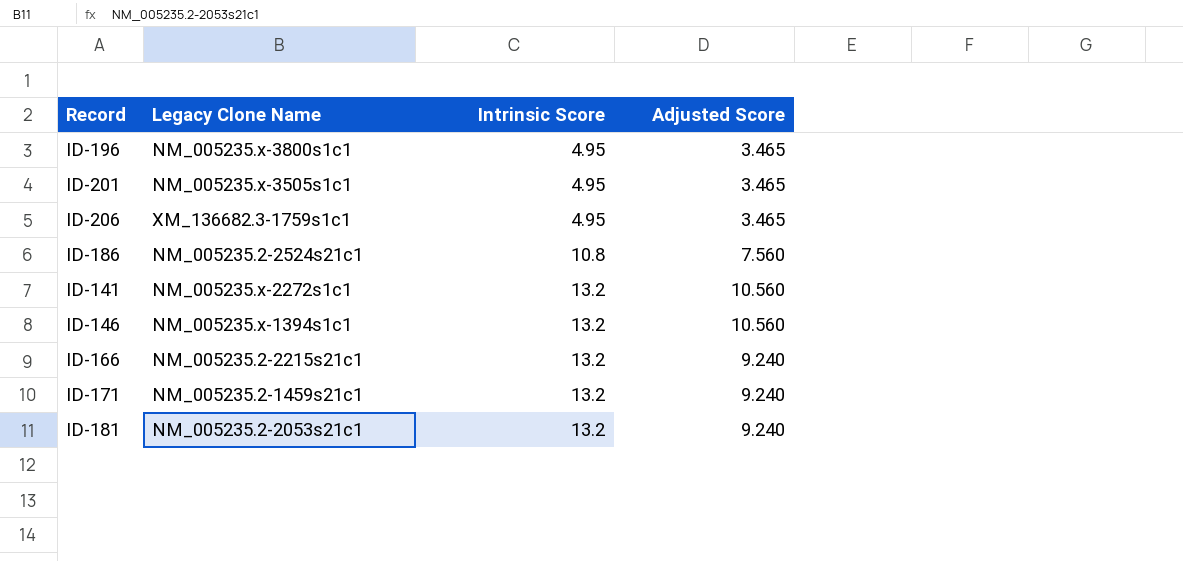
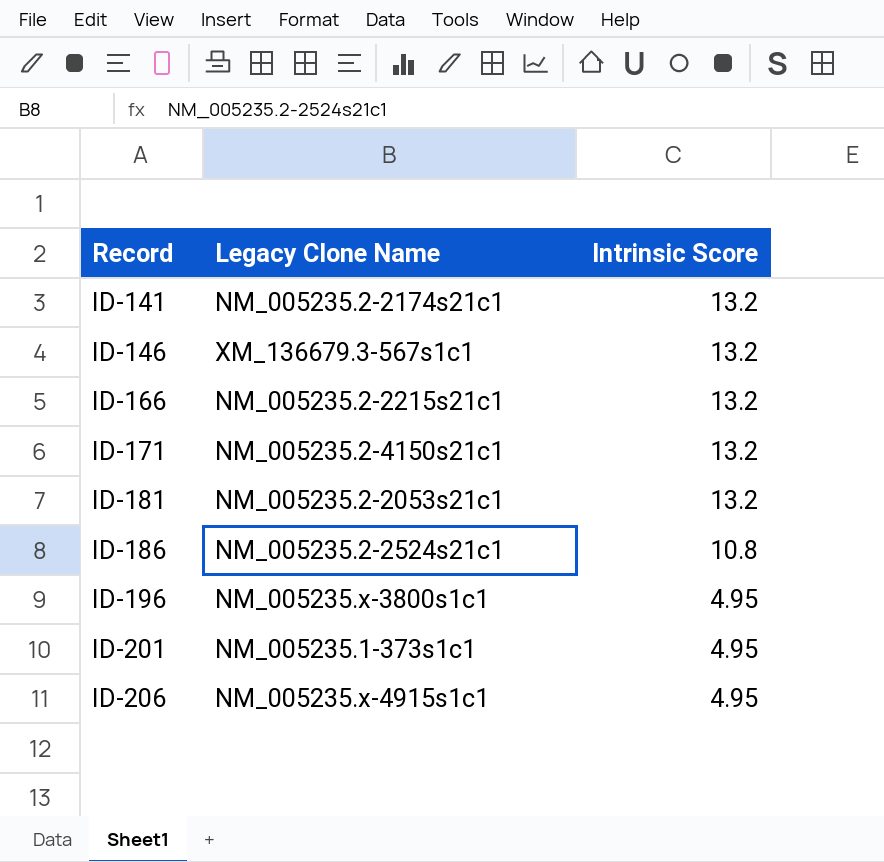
row order: Intrinsic Score ascending -> Record ascending
column Adjusted Score | position: 4 -> none
ID-141 | Legacy Clone Name: NM_005235.x-2272s1c1 -> NM_005235.2-2174s21c1
ID-146 | Legacy Clone Name: NM_005235.x-1394s1c1 -> XM_136679.3-567s1c1
ID-171 | Legacy Clone Name: NM_005235.2-1459s21c1 -> NM_005235.2-4150s21c1
ID-201 | Legacy Clone Name: NM_005235.x-3505s1c1 -> NM_005235.1-373s1c1
ID-206 | Legacy Clone Name: XM_136682.3-1759s1c1 -> NM_005235.x-4915s1c1

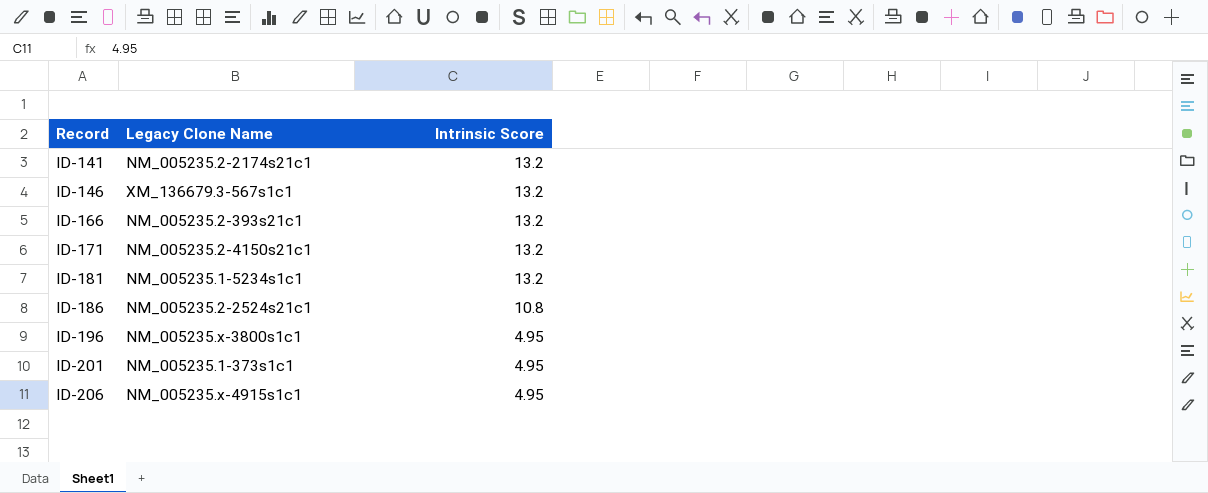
ID-166 | Legacy Clone Name: NM_005235.2-2215s21c1 -> NM_005235.2-393s21c1
ID-181 | Legacy Clone Name: NM_005235.2-2053s21c1 -> NM_005235.1-5234s1c1

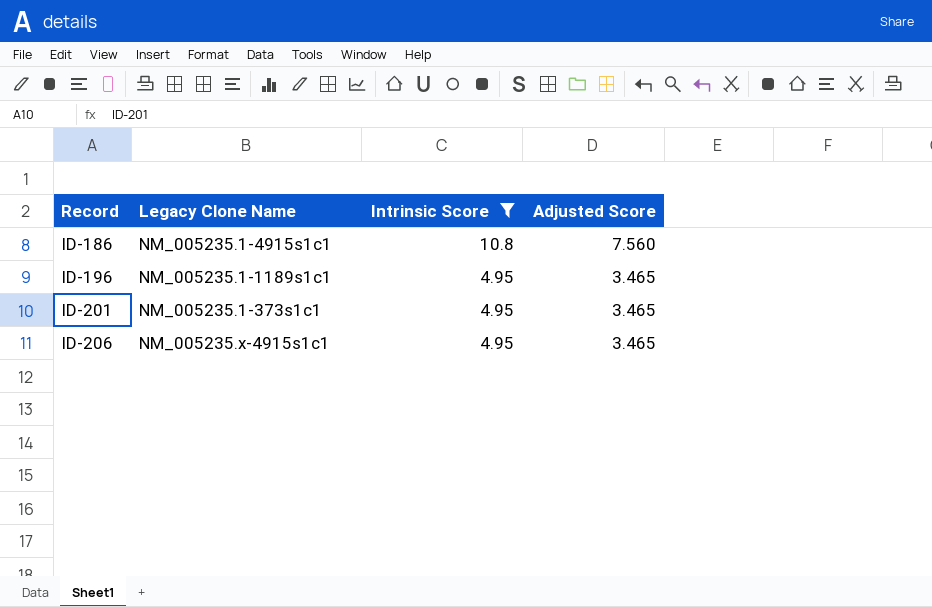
filter: none -> Intrinsic Score != 13.2
column Adjusted Score | position: none -> 4
ID-186 | Legacy Clone Name: NM_005235.2-2524s21c1 -> NM_005235.1-4915s1c1
ID-196 | Legacy Clone Name: NM_005235.x-3800s1c1 -> NM_005235.1-1189s1c1

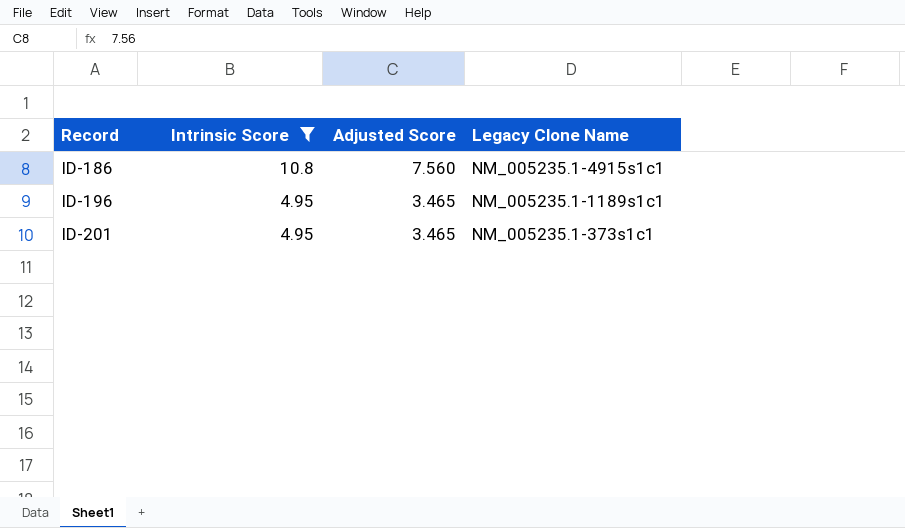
column Legacy Clone Name | position: 2 -> 4
row ID-206: NM_005235.x-4915s1c1 | 4.95 | 3.465 -> none

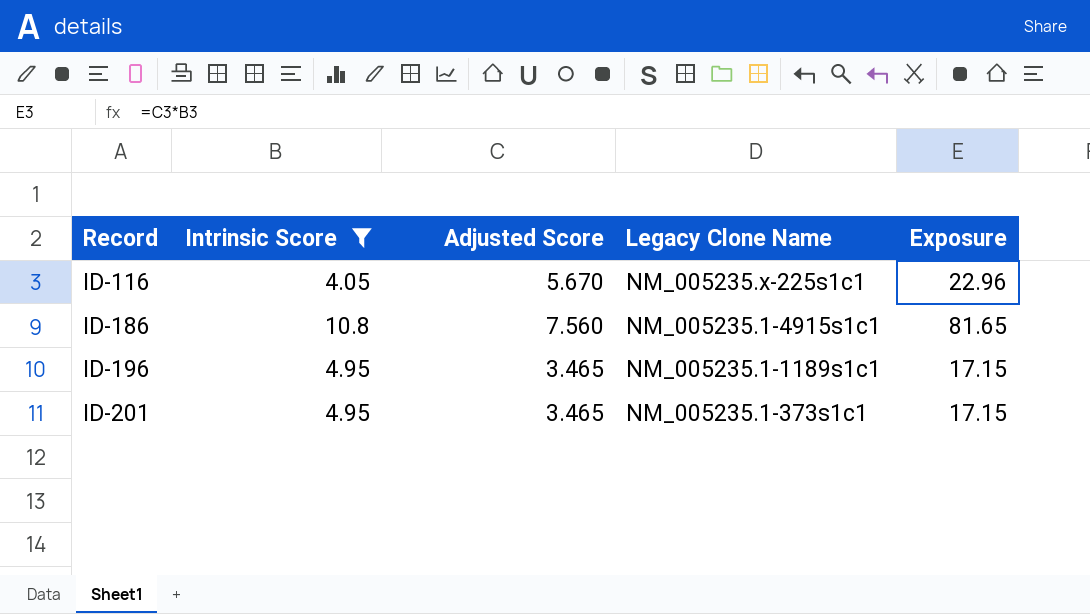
column Exposure | formula: none -> [Intrinsic Score] * [Adjusted Score]
row ID-116: none -> 4.05 | 5.670 | NM_005235.x-225s1c1 | 22.96

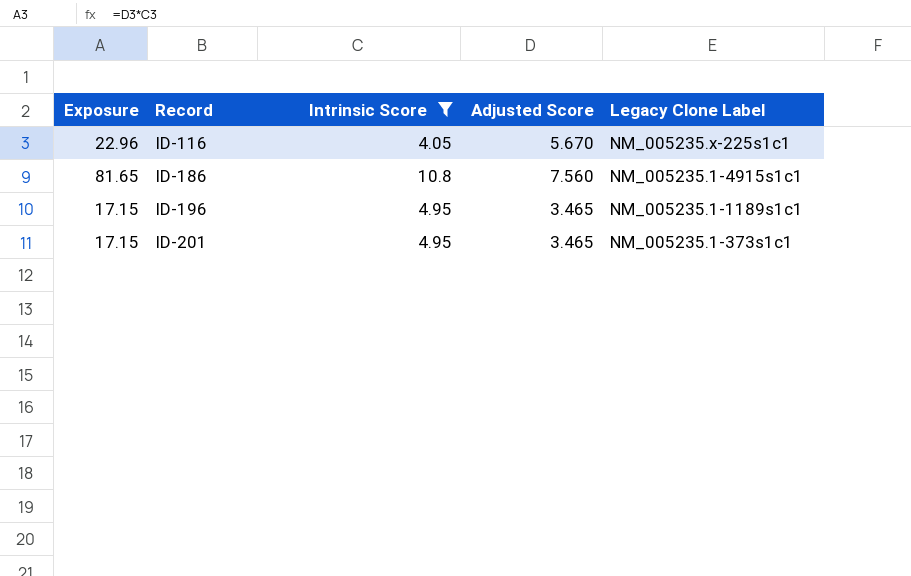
column Exposure | position: 5 -> 1
column name: Legacy Clone Name -> Legacy Clone Label

